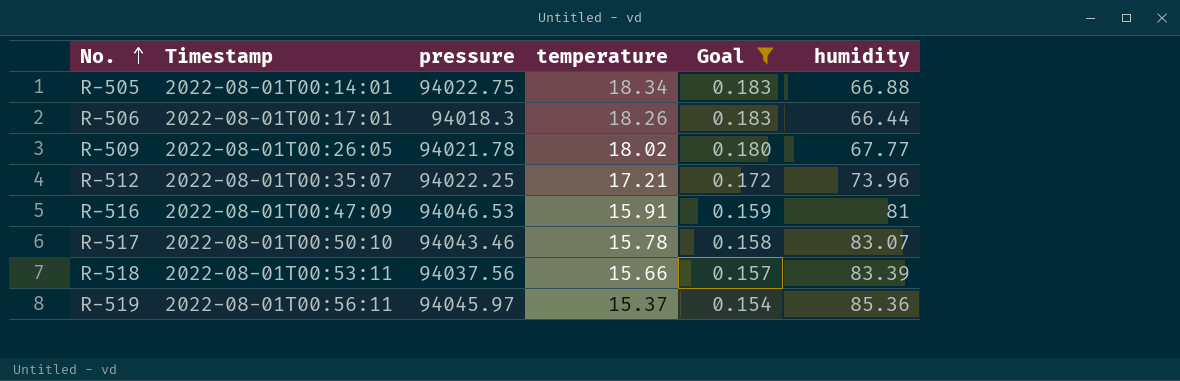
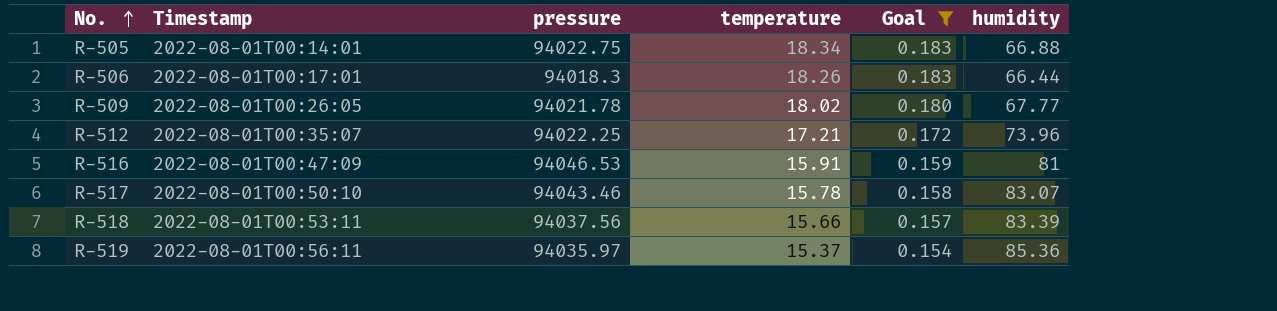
R-519 | pressure: 94045.97 -> 94035.97

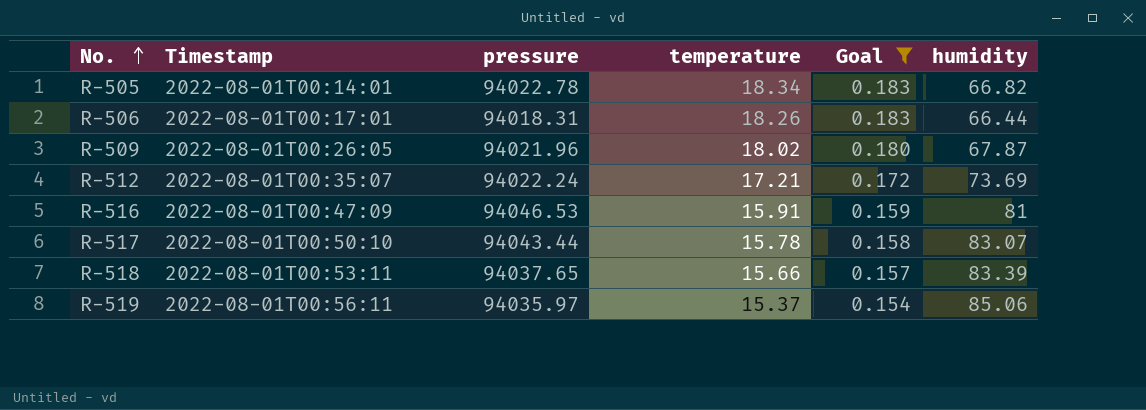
R-505 | pressure: 94022.75 -> 94022.78
R-505 | humidity: 66.88 -> 66.82
R-506 | pressure: 94018.3 -> 94018.31
R-509 | pressure: 94021.78 -> 94021.96
R-509 | humidity: 67.77 -> 67.87
R-512 | pressure: 94022.25 -> 94022.24
R-512 | humidity: 73.96 -> 73.69
R-517 | pressure: 94043.46 -> 94043.44
R-518 | pressure: 94037.56 -> 94037.65
R-519 | humidity: 85.36 -> 85.06

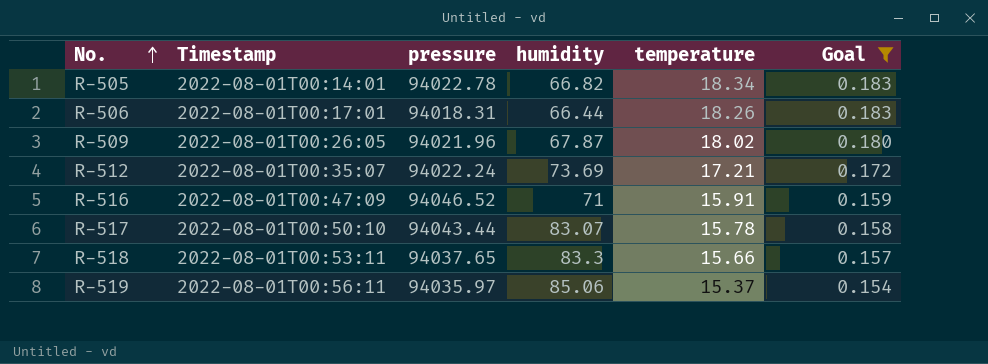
column humidity | position: 6 -> 4
R-516 | pressure: 94046.53 -> 94046.52
R-516 | humidity: 81 -> 71
R-518 | humidity: 83.39 -> 83.3

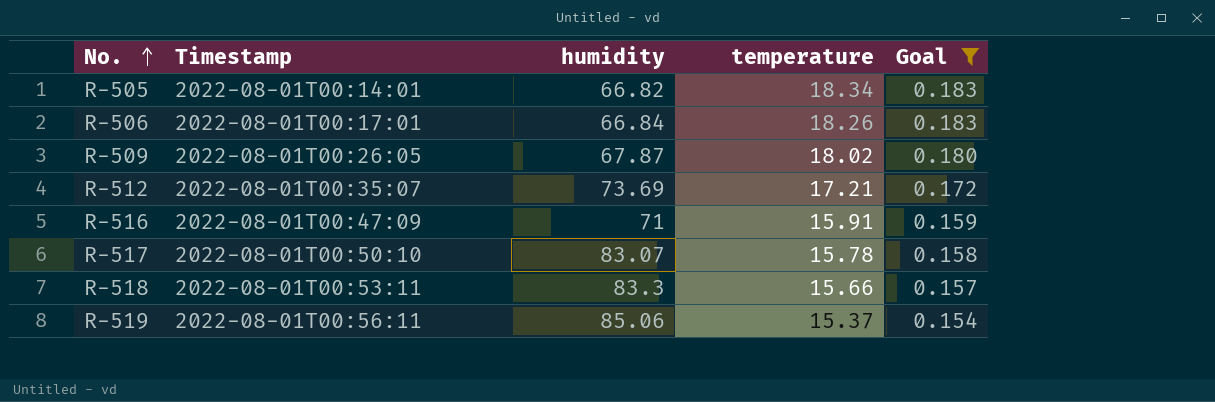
column pressure | position: 3 -> none
R-506 | humidity: 66.44 -> 66.84

